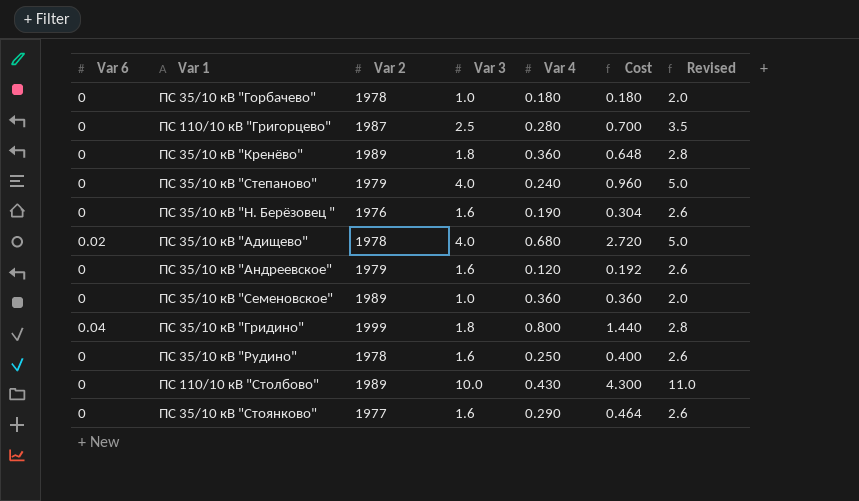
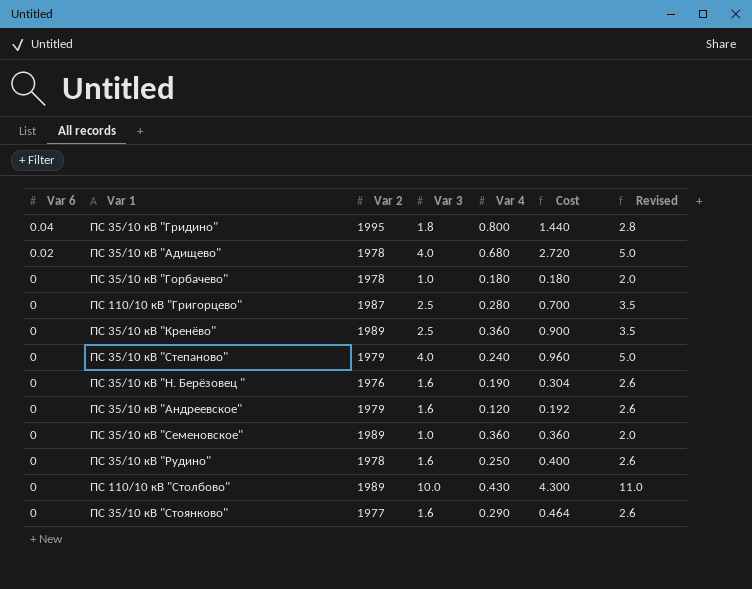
row order: none -> Var 6 descending
ПС 35/10 кВ "Гридино" | Var 2: 1999 -> 1995
ПС 35/10 кВ "Кренёво" | Var 3: 1.8 -> 2.5
ПС 35/10 кВ "Кренёво" | Cost: 0.648 -> 0.900
ПС 35/10 кВ "Кренёво" | Revised: 2.8 -> 3.5

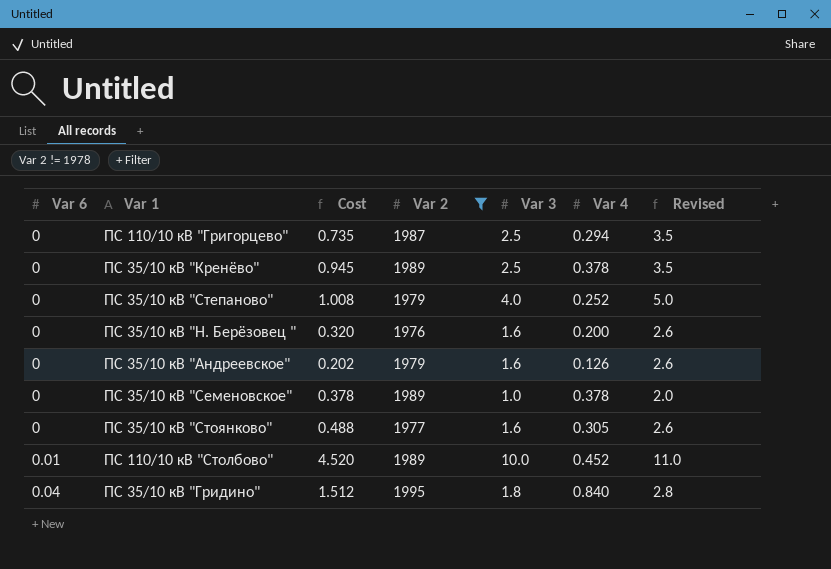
filter: none -> Var 2 != 1978
row order: Var 6 descending -> Var 6 ascending
column Cost | position: 6 -> 3
ПС 110/10 кВ "Григорцево" | Cost: 0.700 -> 0.735
ПС 110/10 кВ "Григорцево" | Var 4: 0.280 -> 0.294
ПС 35/10 кВ "Кренёво" | Cost: 0.900 -> 0.945
ПС 35/10 кВ "Кренёво" | Var 4: 0.360 -> 0.378
ПС 35/10 кВ "Степаново" | Cost: 0.960 -> 1.008
ПС 35/10 кВ "Степаново" | Var 4: 0.240 -> 0.252
ПС 35/10 кВ "Н. Берёзовец " | Cost: 0.304 -> 0.320
ПС 35/10 кВ "Н. Берёзовец " | Var 4: 0.190 -> 0.200
ПС 35/10 кВ "Андреевское" | Cost: 0.192 -> 0.202
ПС 35/10 кВ "Андреевское" | Var 4: 0.120 -> 0.126
ПС 35/10 кВ "Семеновское" | Cost: 0.360 -> 0.378
ПС 35/10 кВ "Семеновское" | Var 4: 0.360 -> 0.378
ПС 35/10 кВ "Стоянково" | Cost: 0.464 -> 0.488
ПС 35/10 кВ "Стоянково" | Var 4: 0.290 -> 0.305
ПС 110/10 кВ "Столбово" | Var 6: 0 -> 0.01
ПС 110/10 кВ "Столбово" | Cost: 4.300 -> 4.520
ПС 110/10 кВ "Столбово" | Var 4: 0.430 -> 0.452
ПС 35/10 кВ "Гридино" | Cost: 1.440 -> 1.512
ПС 35/10 кВ "Гридино" | Var 4: 0.800 -> 0.840

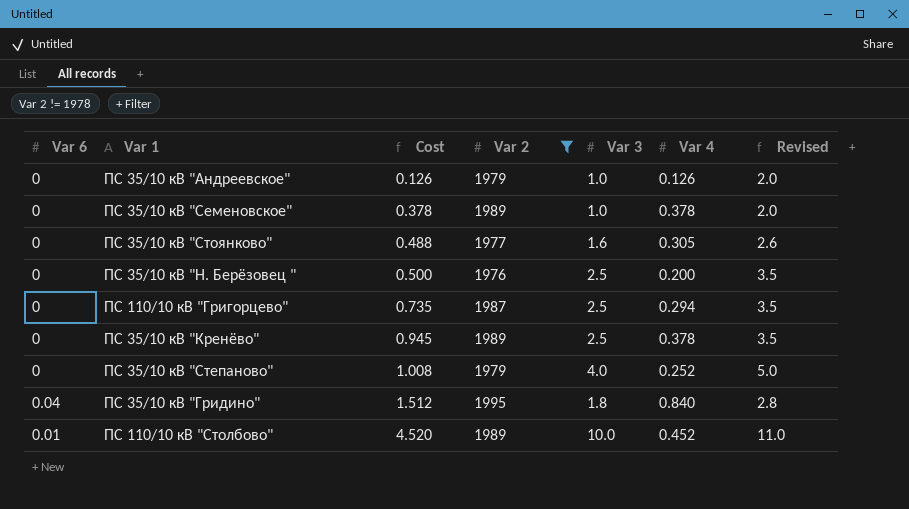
row order: Var 6 ascending -> Cost ascending
ПС 35/10 кВ "Андреевское" | Cost: 0.202 -> 0.126
ПС 35/10 кВ "Андреевское" | Var 3: 1.6 -> 1.0
ПС 35/10 кВ "Андреевское" | Revised: 2.6 -> 2.0
ПС 35/10 кВ "Н. Берёзовец " | Cost: 0.320 -> 0.500
ПС 35/10 кВ "Н. Берёзовец " | Var 3: 1.6 -> 2.5
ПС 35/10 кВ "Н. Берёзовец " | Revised: 2.6 -> 3.5

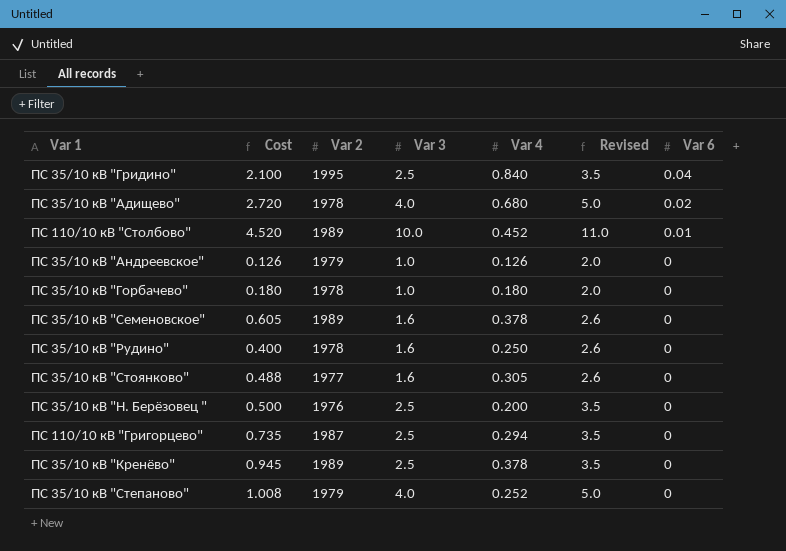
filter: Var 2 != 1978 -> none
row order: Cost ascending -> Var 6 descending
column Var 6 | position: 1 -> 7
ПС 35/10 кВ "Гридино" | Cost: 1.512 -> 2.100
ПС 35/10 кВ "Гридино" | Var 3: 1.8 -> 2.5
ПС 35/10 кВ "Гридино" | Revised: 2.8 -> 3.5
ПС 35/10 кВ "Семеновское" | Cost: 0.378 -> 0.605
ПС 35/10 кВ "Семеновское" | Var 3: 1.0 -> 1.6
ПС 35/10 кВ "Семеновское" | Revised: 2.0 -> 2.6

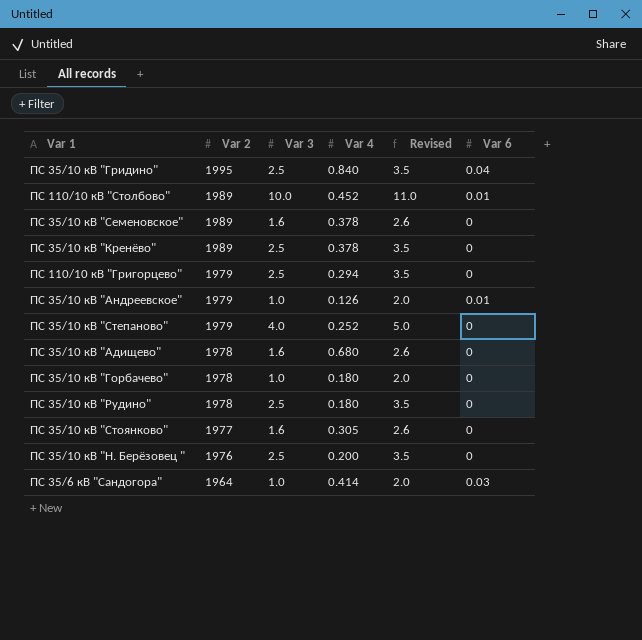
row order: Var 6 descending -> Var 2 descending
column Cost | formula: [Var 3] * [Var 4] -> none
ПС 110/10 кВ "Григорцево" | Var 2: 1987 -> 1979
ПС 35/10 кВ "Андреевское" | Var 6: 0 -> 0.01
ПС 35/10 кВ "Адищево" | Var 3: 4.0 -> 1.6
ПС 35/10 кВ "Адищево" | Revised: 5.0 -> 2.6
ПС 35/10 кВ "Адищево" | Var 6: 0.02 -> 0
ПС 35/10 кВ "Рудино" | Var 3: 1.6 -> 2.5
ПС 35/10 кВ "Рудино" | Var 4: 0.250 -> 0.180
ПС 35/10 кВ "Рудино" | Revised: 2.6 -> 3.5
row ПС 35/6 кВ "Сандогора": none -> 1964 | 1.0 | 0.414 | 2.0 | 0.03

